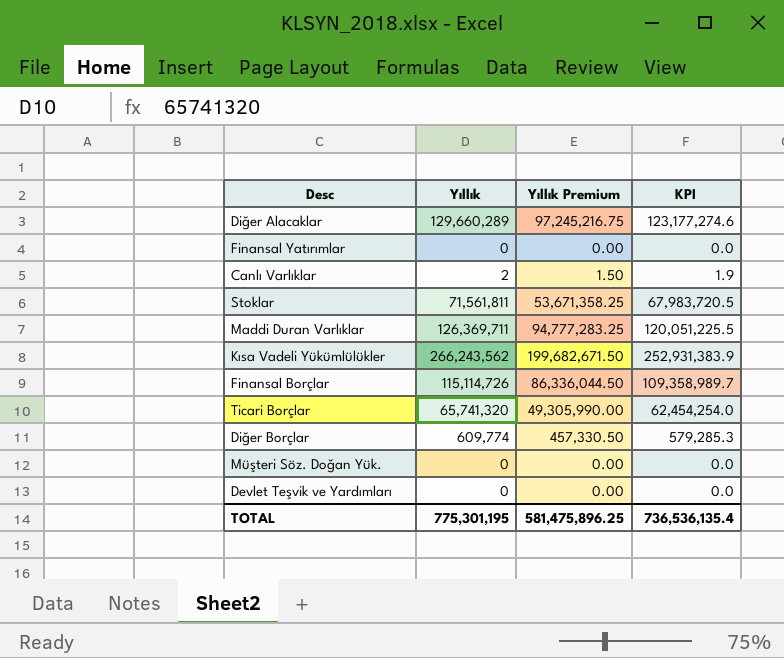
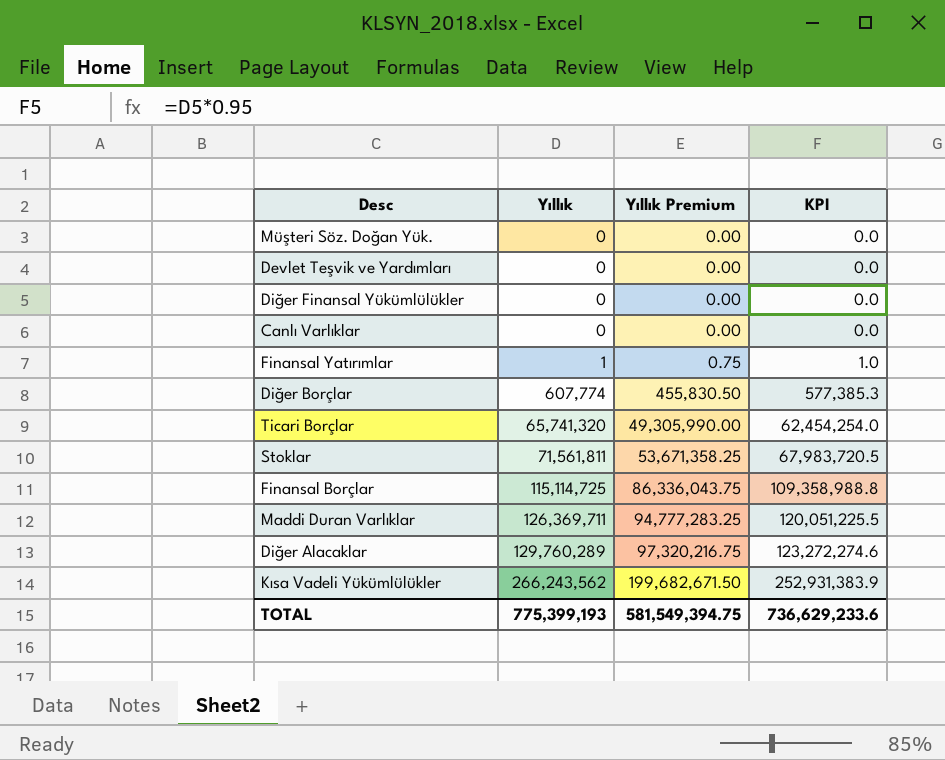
row order: none -> Yıllık ascending
row Diğer Finansal Yükümlülükler: none -> 0 | 0.00 | 0.0
Canlı Varlıklar | Yıllık: 2 -> 0
Canlı Varlıklar | Yıllık Premium: 1.50 -> 0.00
Canlı Varlıklar | KPI: 1.9 -> 0.0
Finansal Yatırımlar | Yıllık: 0 -> 1
Finansal Yatırımlar | Yıllık Premium: 0.00 -> 0.75
Finansal Yatırımlar | KPI: 0.0 -> 1.0
Diğer Borçlar | Yıllık: 609,774 -> 607,774
Diğer Borçlar | Yıllık Premium: 457,330.50 -> 455,830.50
Diğer Borçlar | KPI: 579,285.3 -> 577,385.3
Finansal Borçlar | Yıllık: 115,114,726 -> 115,114,725
Finansal Borçlar | Yıllık Premium: 86,336,044.50 -> 86,336,043.75
Finansal Borçlar | KPI: 109,358,989.7 -> 109,358,988.8
Diğer Alacaklar | Yıllık: 129,660,289 -> 129,760,289
Diğer Alacaklar | Yıllık Premium: 97,245,216.75 -> 97,320,216.75
Diğer Alacaklar | KPI: 123,177,274.6 -> 123,272,274.6
TOTAL | Yıllık: 775,301,195 -> 775,399,193
TOTAL | Yıllık Premium: 581,475,896.25 -> 581,549,394.75
TOTAL | KPI: 736,536,135.4 -> 736,629,233.6

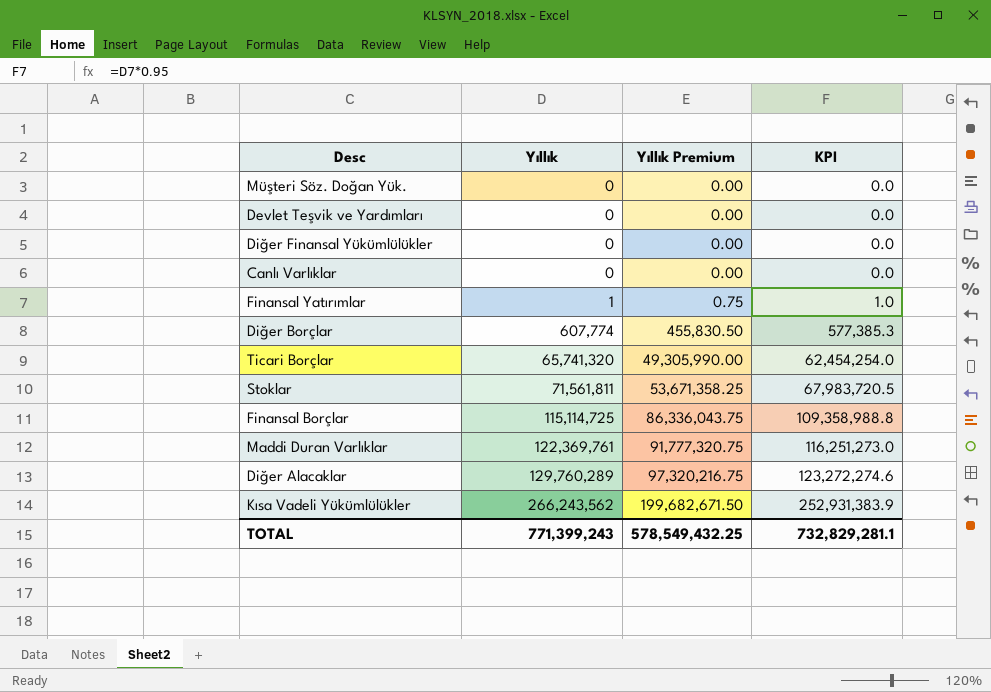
Maddi Duran Varlıklar | Yıllık: 126,369,711 -> 122,369,761
Maddi Duran Varlıklar | Yıllık Premium: 94,777,283.25 -> 91,777,320.75
Maddi Duran Varlıklar | KPI: 120,051,225.5 -> 116,251,273.0
TOTAL | Yıllık: 775,399,193 -> 771,399,243
TOTAL | Yıllık Premium: 581,549,394.75 -> 578,549,432.25
TOTAL | KPI: 736,629,233.6 -> 732,829,281.1

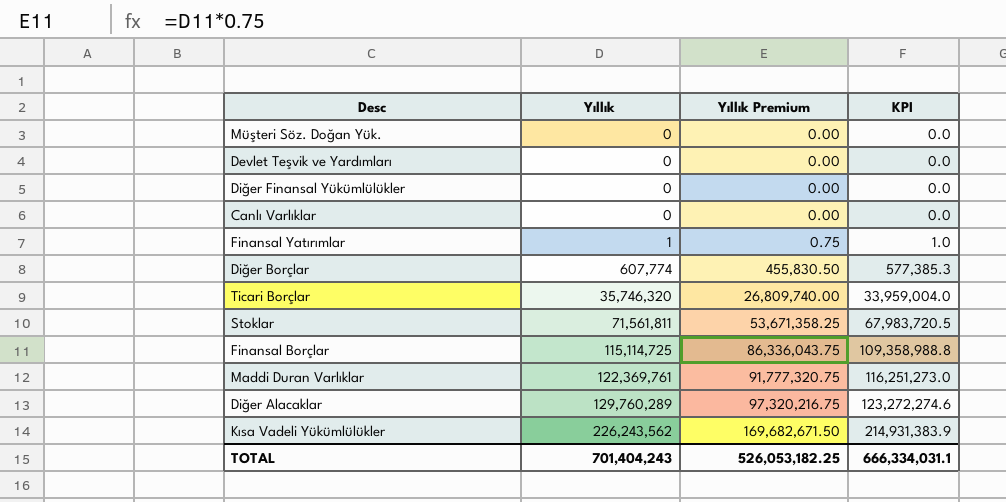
Ticari Borçlar | Yıllık: 65,741,320 -> 35,746,320
Ticari Borçlar | Yıllık Premium: 49,305,990.00 -> 26,809,740.00
Ticari Borçlar | KPI: 62,454,254.0 -> 33,959,004.0
Kısa Vadeli Yükümlülükler | Yıllık: 266,243,562 -> 226,243,562
Kısa Vadeli Yükümlülükler | Yıllık Premium: 199,682,671.50 -> 169,682,671.50
Kısa Vadeli Yükümlülükler | KPI: 252,931,383.9 -> 214,931,383.9
TOTAL | Yıllık: 771,399,243 -> 701,404,243
TOTAL | Yıllık Premium: 578,549,432.25 -> 526,053,182.25
TOTAL | KPI: 732,829,281.1 -> 666,334,031.1

